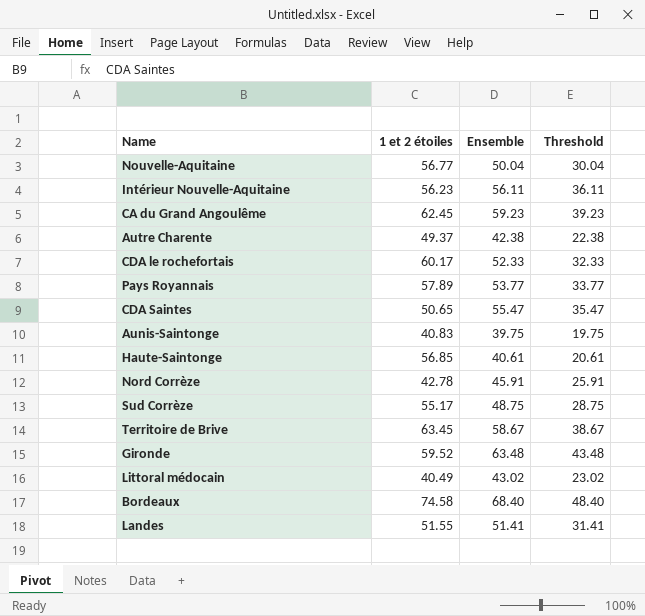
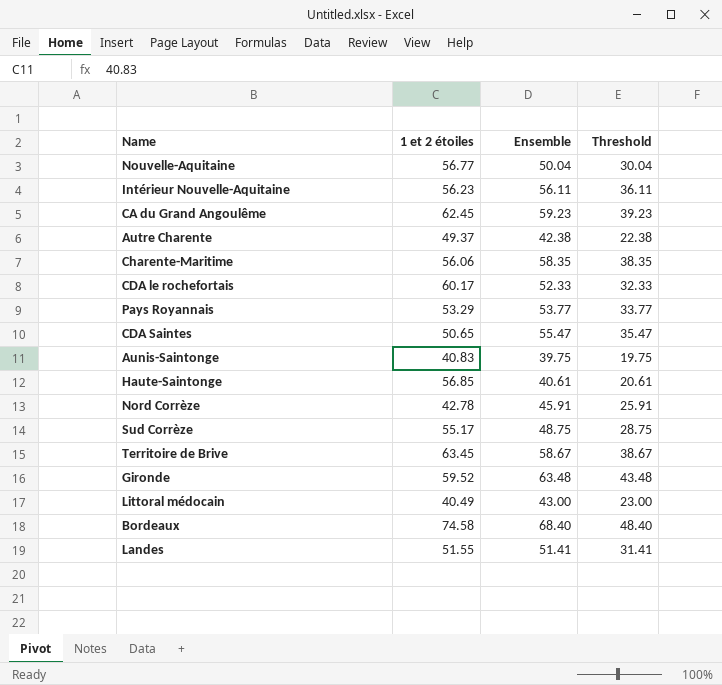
row Charente-Maritime: none -> 56.06 | 58.35 | 38.35
Pays Royannais | 1 et 2 étoiles: 57.89 -> 53.29
Littoral médocain | Ensemble: 43.02 -> 43.00
Littoral médocain | Threshold: 23.02 -> 23.00

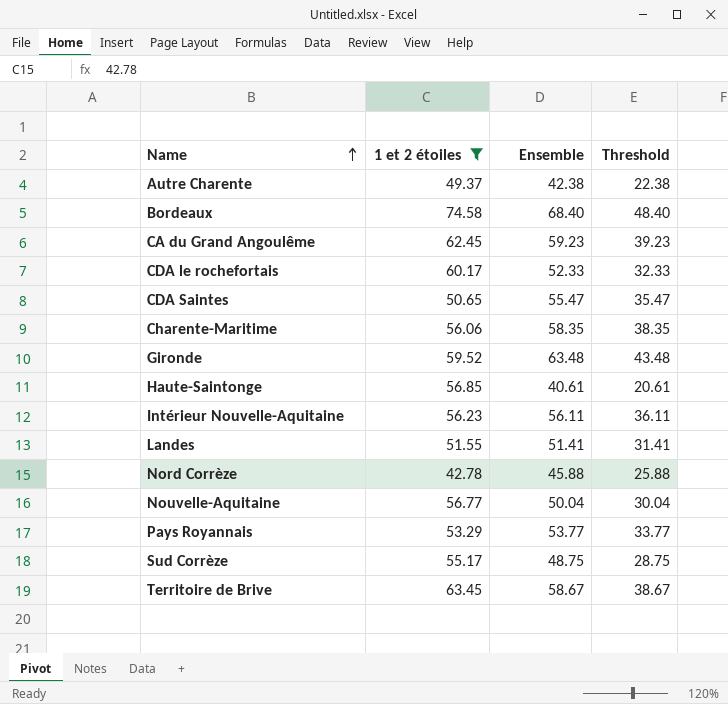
filter: none -> 1 et 2 étoiles >= 42.78
row order: none -> Name ascending
Nord Corrèze | Ensemble: 45.91 -> 45.88
Nord Corrèze | Threshold: 25.91 -> 25.88

